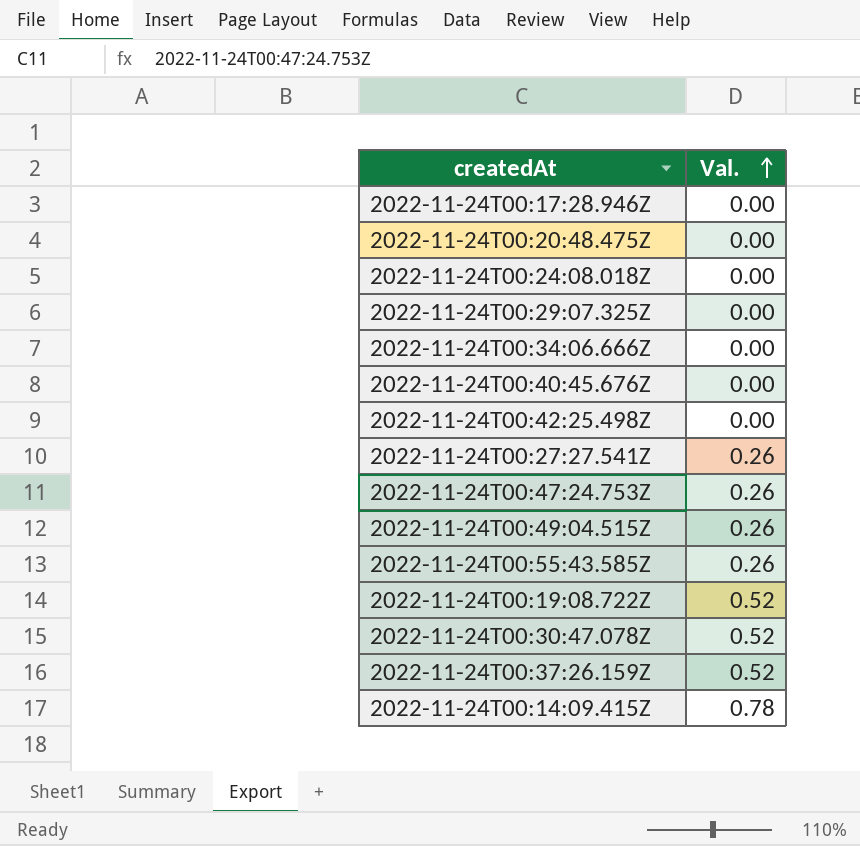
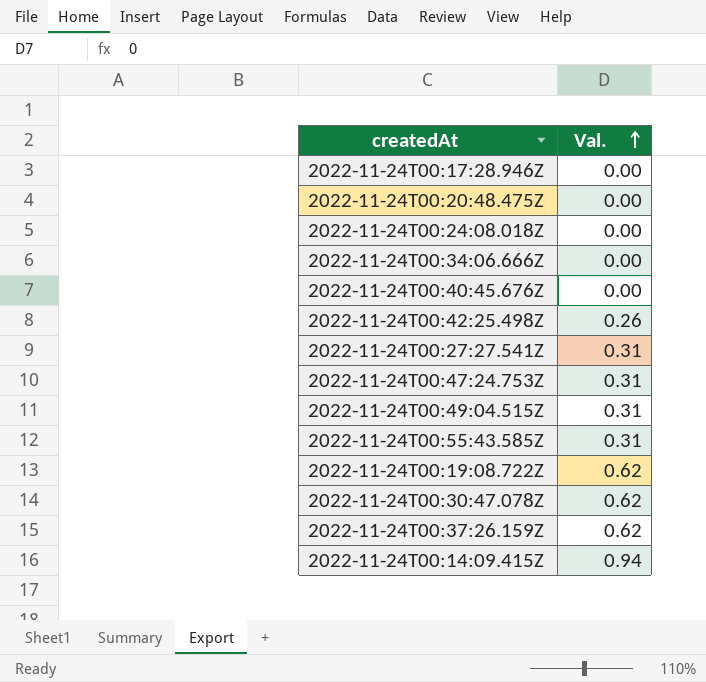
row 2022-11-24T00:29:07.325Z: 0.00 -> none
2022-11-24T00:42:25.498Z | Val.: 0.00 -> 0.26
2022-11-24T00:27:27.541Z | Val.: 0.26 -> 0.31
2022-11-24T00:47:24.753Z | Val.: 0.26 -> 0.31
2022-11-24T00:49:04.515Z | Val.: 0.26 -> 0.31
2022-11-24T00:55:43.585Z | Val.: 0.26 -> 0.31
2022-11-24T00:19:08.722Z | Val.: 0.52 -> 0.62
2022-11-24T00:30:47.078Z | Val.: 0.52 -> 0.62
2022-11-24T00:37:26.159Z | Val.: 0.52 -> 0.62
2022-11-24T00:14:09.415Z | Val.: 0.78 -> 0.94

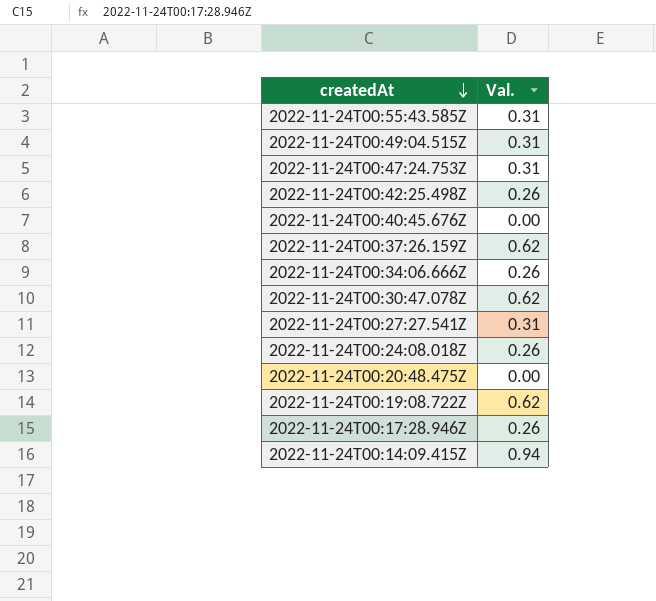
row order: Val. ascending -> createdAt descending
2022-11-24T00:34:06.666Z | Val.: 0.00 -> 0.26
2022-11-24T00:24:08.018Z | Val.: 0.00 -> 0.26
2022-11-24T00:17:28.946Z | Val.: 0.00 -> 0.26

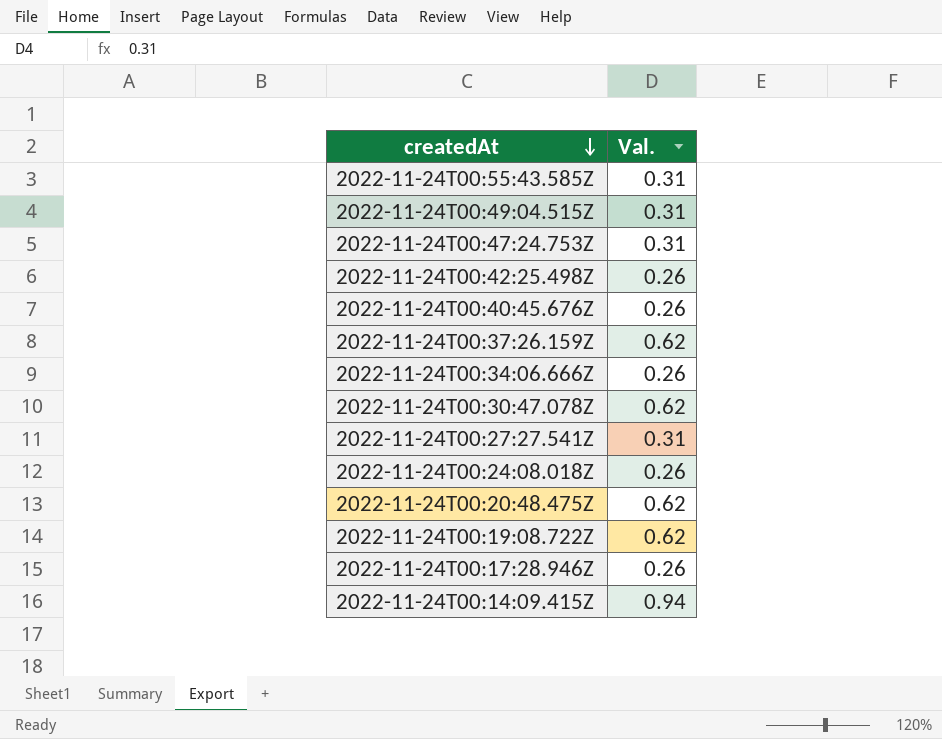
2022-11-24T00:40:45.676Z | Val.: 0.00 -> 0.26
2022-11-24T00:20:48.475Z | Val.: 0.00 -> 0.62

